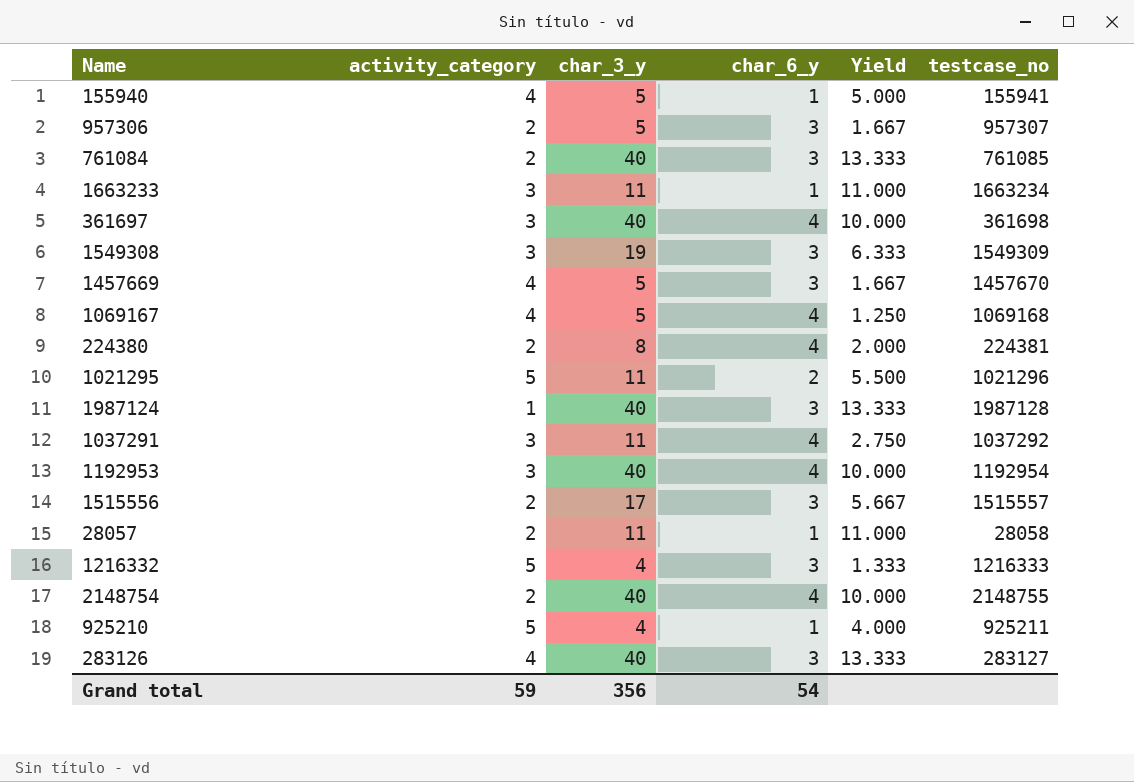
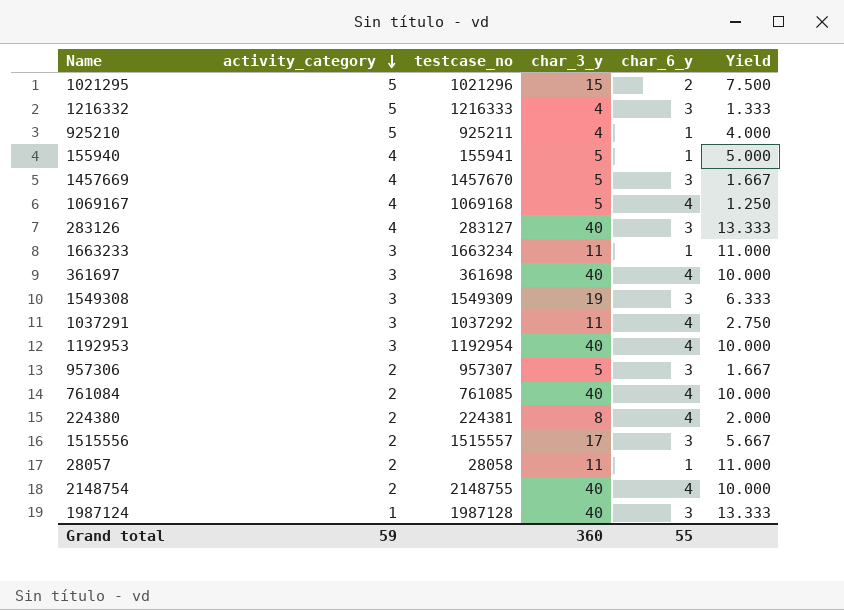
row order: none -> activity_category descending
column testcase_no | position: 6 -> 3
1021295 | char_3_y: 11 -> 15
1021295 | Yield: 5.500 -> 7.500
761084 | char_6_y: 3 -> 4
761084 | Yield: 13.333 -> 10.000
Grand total | char_3_y: 356 -> 360
Grand total | char_6_y: 54 -> 55

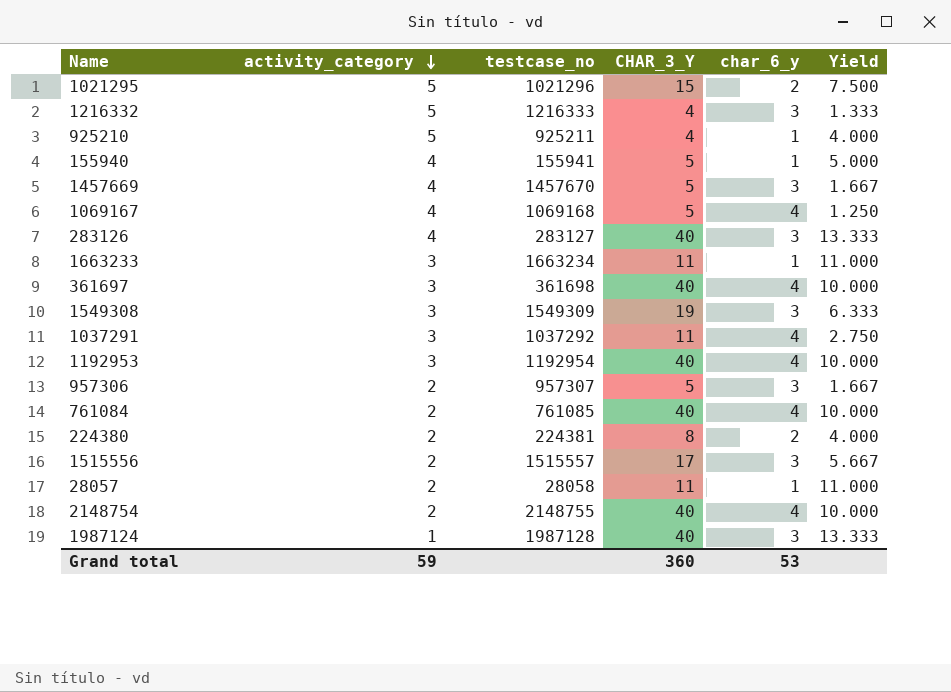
column name: char_3_y -> CHAR_3_Y
224380 | char_6_y: 4 -> 2
224380 | Yield: 2.000 -> 4.000
Grand total | char_6_y: 55 -> 53

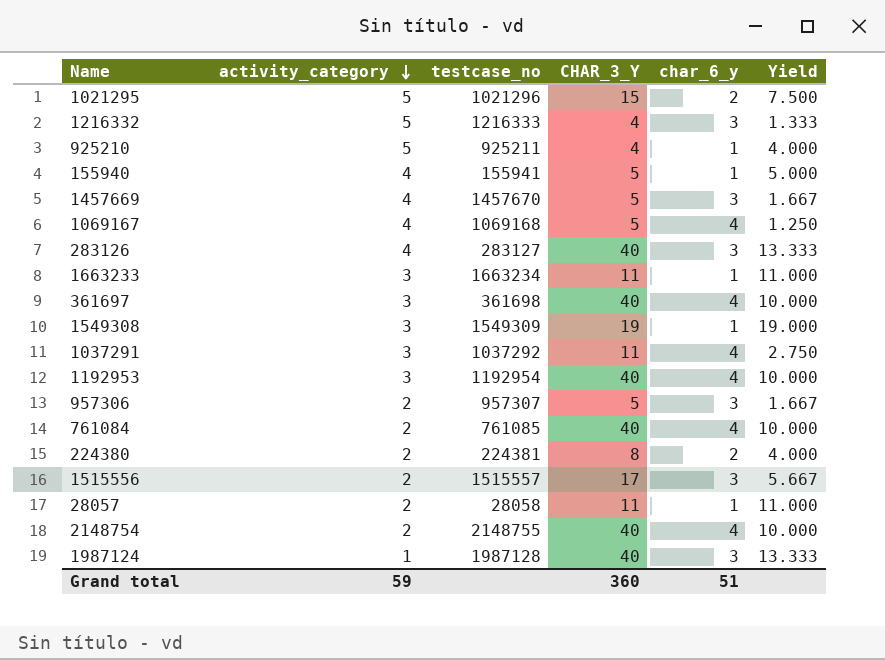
1549308 | char_6_y: 3 -> 1
1549308 | Yield: 6.333 -> 19.000
Grand total | char_6_y: 53 -> 51

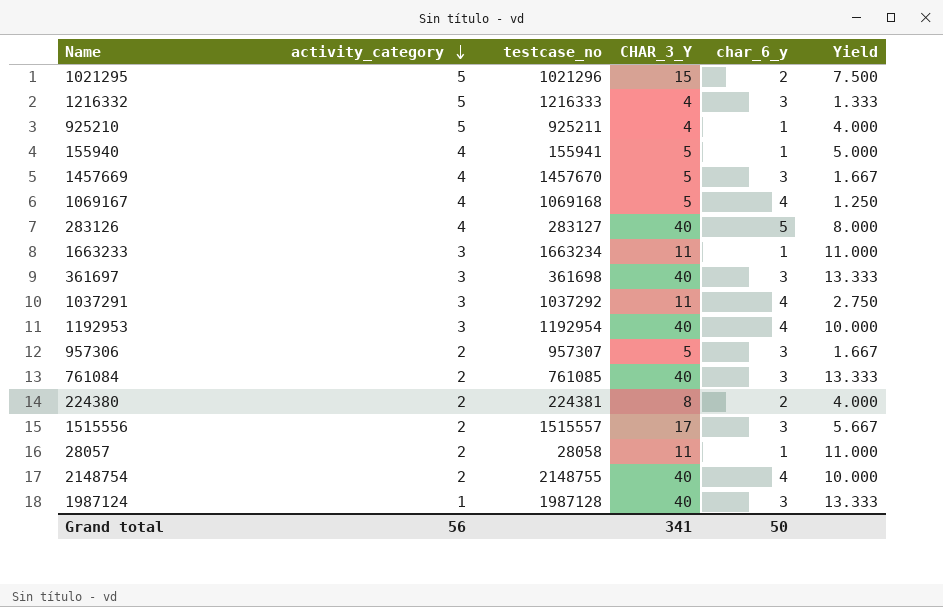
row 1549308: 3 | 1549309 | 19 | 1 | 19.000 -> none
283126 | char_6_y: 3 -> 5
283126 | Yield: 13.333 -> 8.000
361697 | char_6_y: 4 -> 3
361697 | Yield: 10.000 -> 13.333
761084 | char_6_y: 4 -> 3
761084 | Yield: 10.000 -> 13.333
Grand total | activity_category: 59 -> 56
Grand total | CHAR_3_Y: 360 -> 341
Grand total | char_6_y: 51 -> 50

